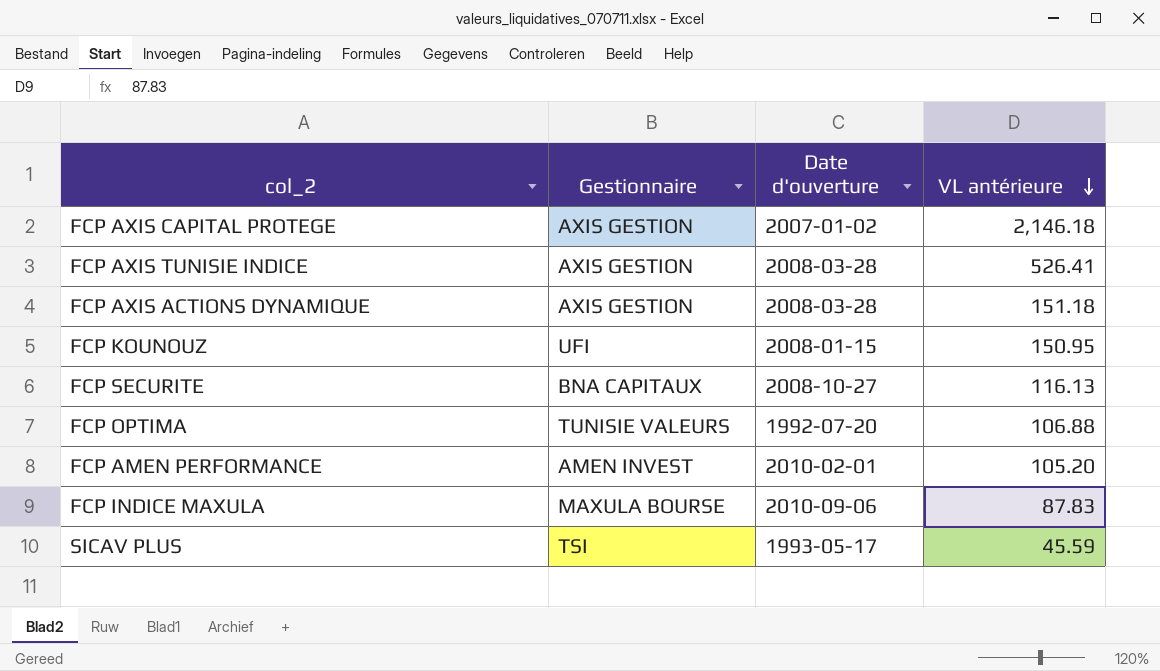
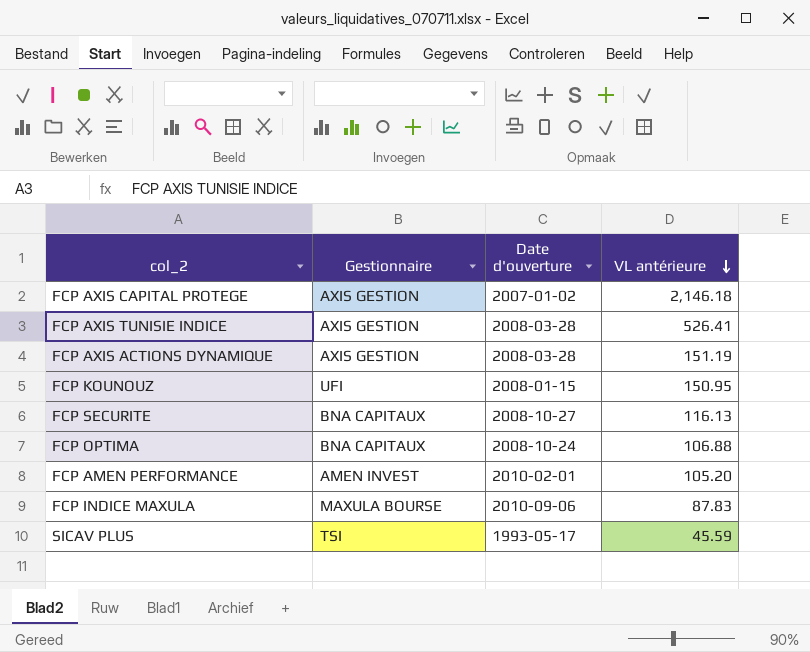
FCP AXIS ACTIONS DYNAMIQUE | VL antérieure: 151.18 -> 151.19
FCP OPTIMA | Gestionnaire: TUNISIE VALEURS -> BNA CAPITAUX
FCP OPTIMA | Date d'ouverture: 1992-07-20 -> 2008-10-24

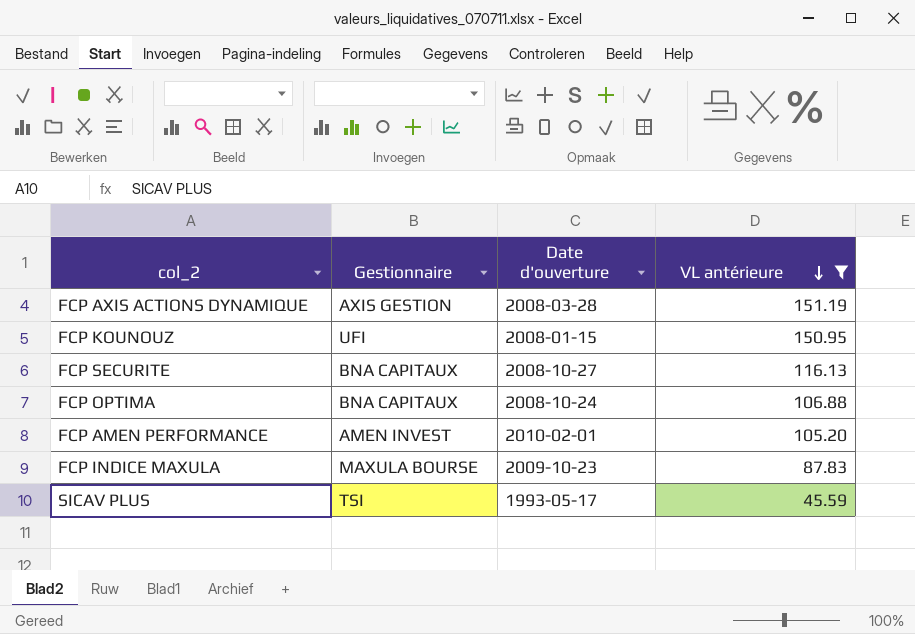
filter: none -> VL antérieure <= 151.19
FCP INDICE MAXULA | Date d'ouverture: 2010-09-06 -> 2009-10-23

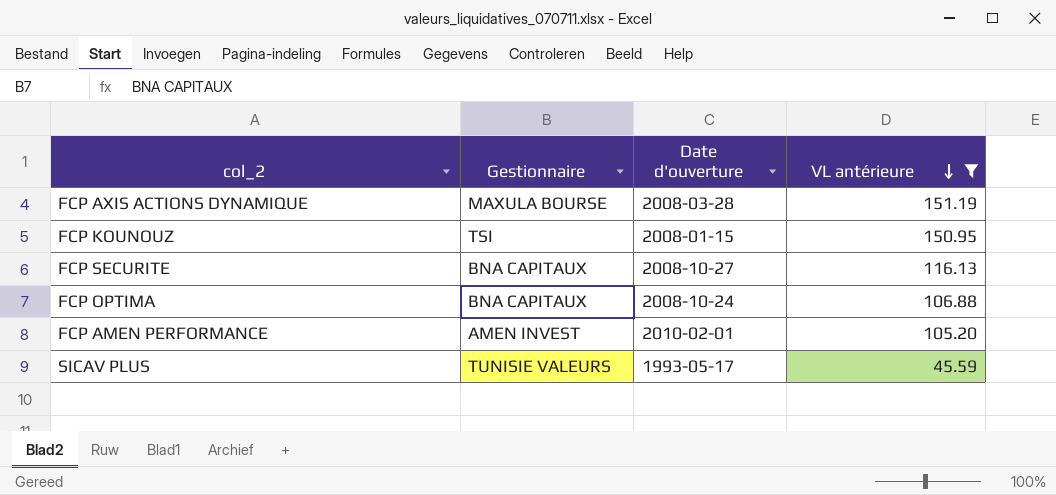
row FCP INDICE MAXULA: MAXULA BOURSE | 2009-10-23 | 87.83 -> none
FCP AXIS ACTIONS DYNAMIQUE | Gestionnaire: AXIS GESTION -> MAXULA BOURSE
FCP KOUNOUZ | Gestionnaire: UFI -> TSI
SICAV PLUS | Gestionnaire: TSI -> TUNISIE VALEURS

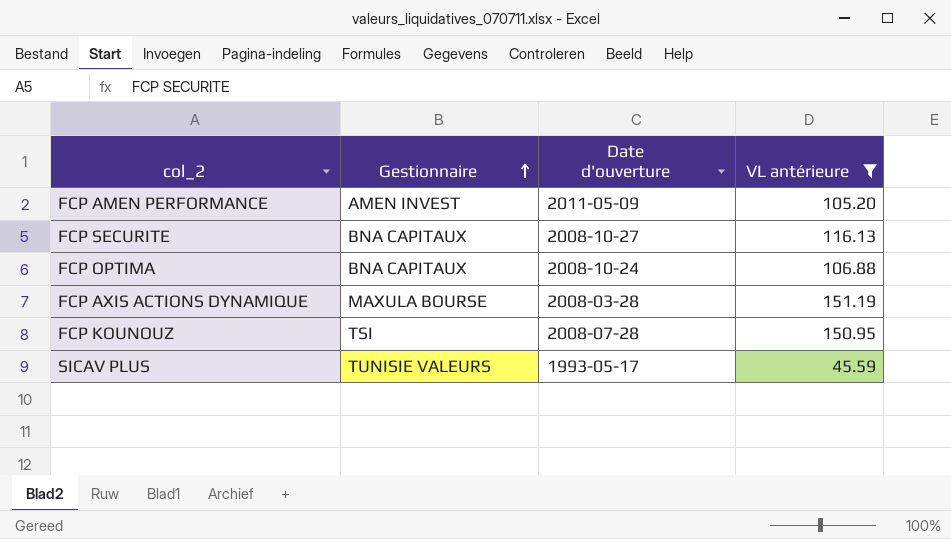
row order: VL antérieure descending -> Gestionnaire ascending
FCP AMEN PERFORMANCE | Date d'ouverture: 2010-02-01 -> 2011-05-09
FCP KOUNOUZ | Date d'ouverture: 2008-01-15 -> 2008-07-28

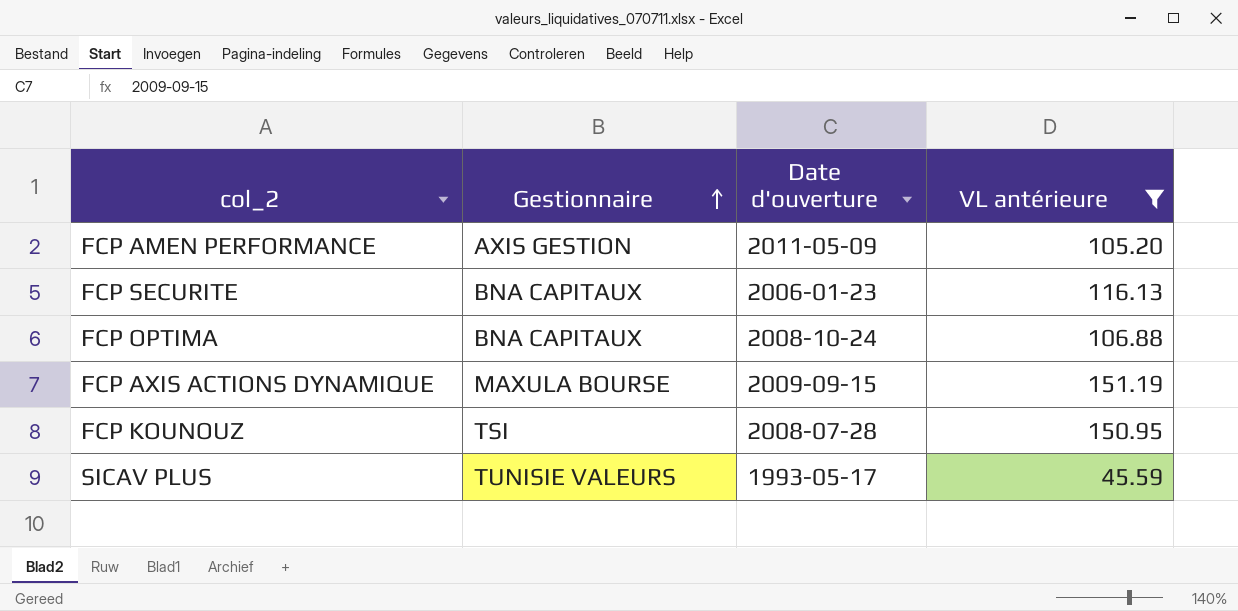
FCP AMEN PERFORMANCE | Gestionnaire: AMEN INVEST -> AXIS GESTION
FCP SECURITE | Date d'ouverture: 2008-10-27 -> 2006-01-23
FCP AXIS ACTIONS DYNAMIQUE | Date d'ouverture: 2008-03-28 -> 2009-09-15

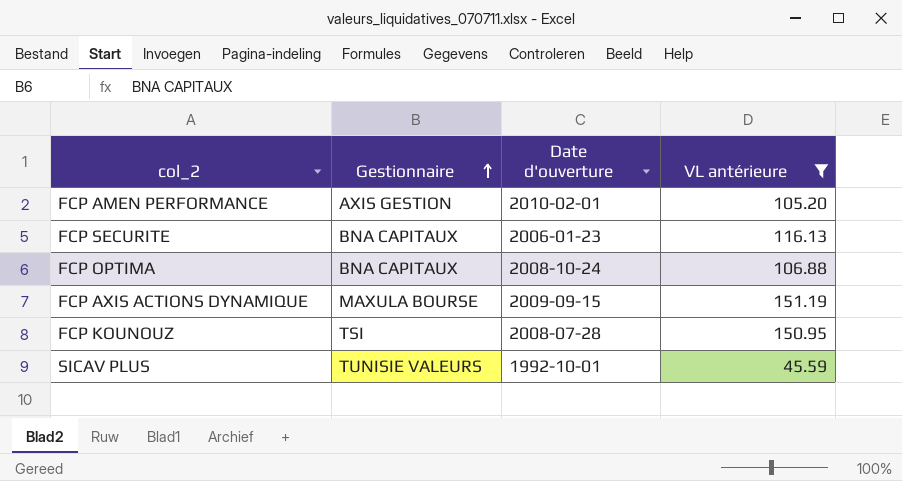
FCP AMEN PERFORMANCE | Date d'ouverture: 2011-05-09 -> 2010-02-01
SICAV PLUS | Date d'ouverture: 1993-05-17 -> 1992-10-01

